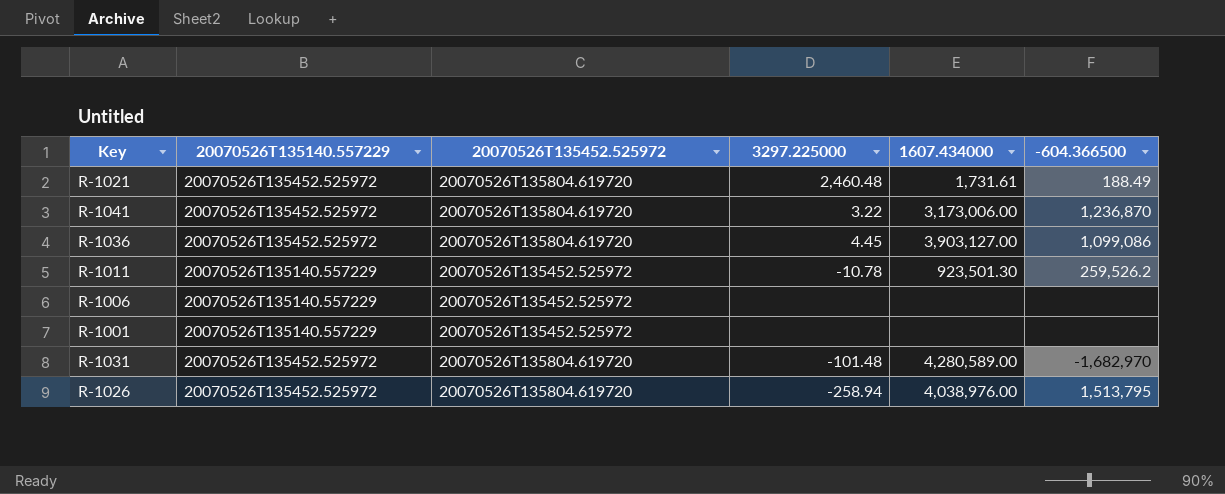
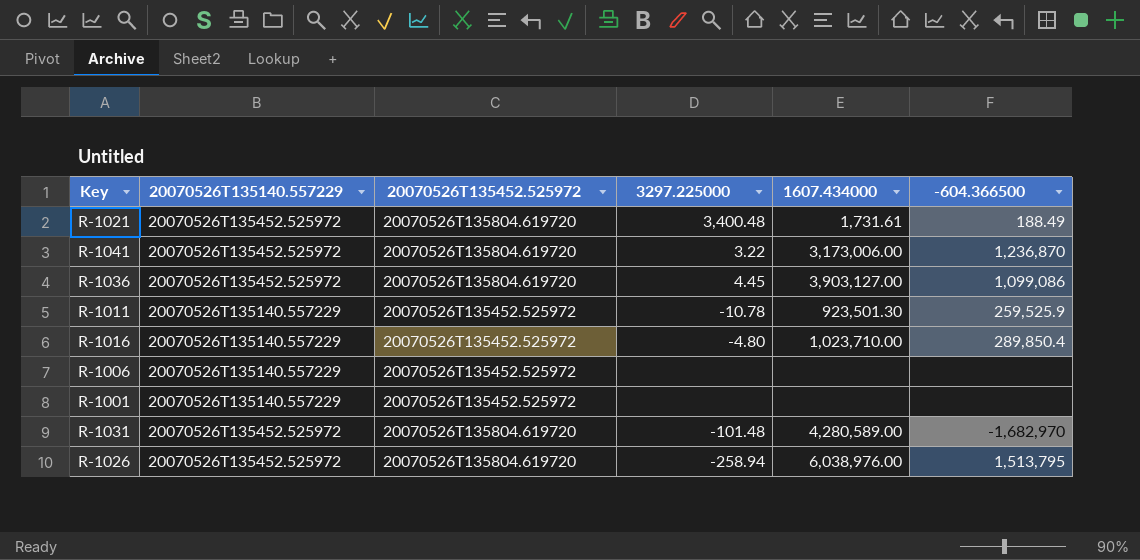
R-1021 | 3297.225000: 2,460.48 -> 3,400.48
R-1011 | -604.366500: 259,526.2 -> 259,525.9
row R-1016: none -> 20070526T135140.557229 | 20070526T135452.525972 | -4.80 | 1,023,710.00 | 289,850.4
R-1026 | 1607.434000: 4,038,976.00 -> 6,038,976.00

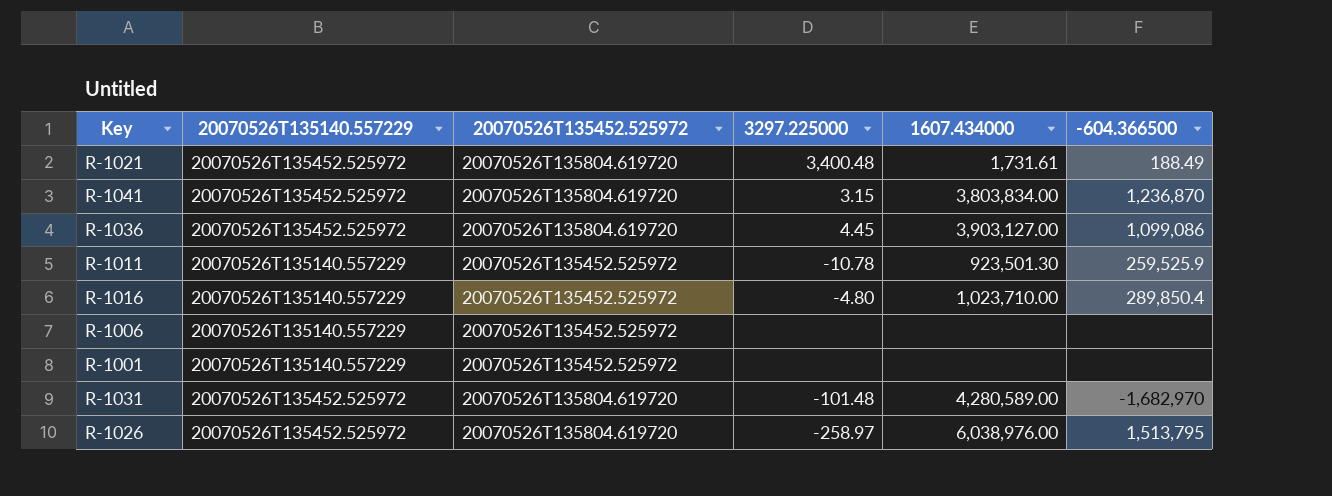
R-1041 | 3297.225000: 3.22 -> 3.15
R-1041 | 1607.434000: 3,173,006.00 -> 3,803,834.00
R-1026 | 3297.225000: -258.94 -> -258.97

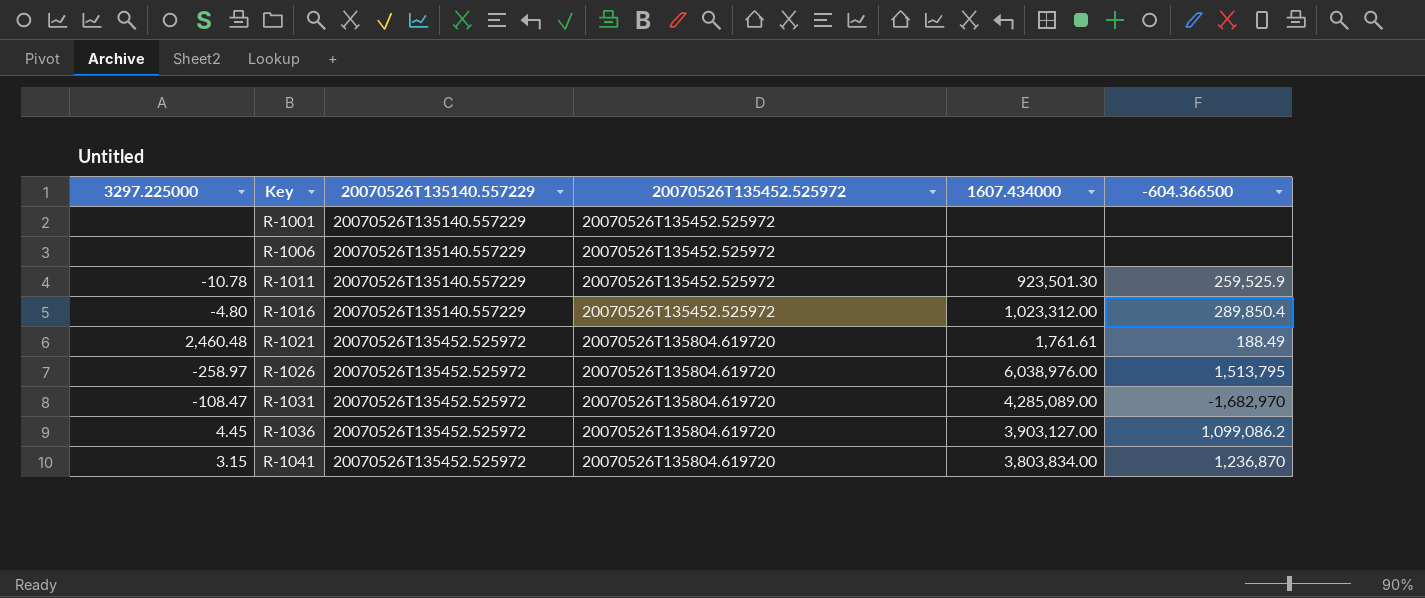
row order: none -> Key ascending
column 3297.225000 | position: 4 -> 1
R-1016 | 1607.434000: 1,023,710.00 -> 1,023,312.00
R-1021 | 3297.225000: 3,400.48 -> 2,460.48
R-1021 | 1607.434000: 1,731.61 -> 1,761.61
R-1031 | 3297.225000: -101.48 -> -108.47
R-1031 | 1607.434000: 4,280,589.00 -> 4,285,089.00
R-1036 | -604.366500: 1,099,086 -> 1,099,086.2

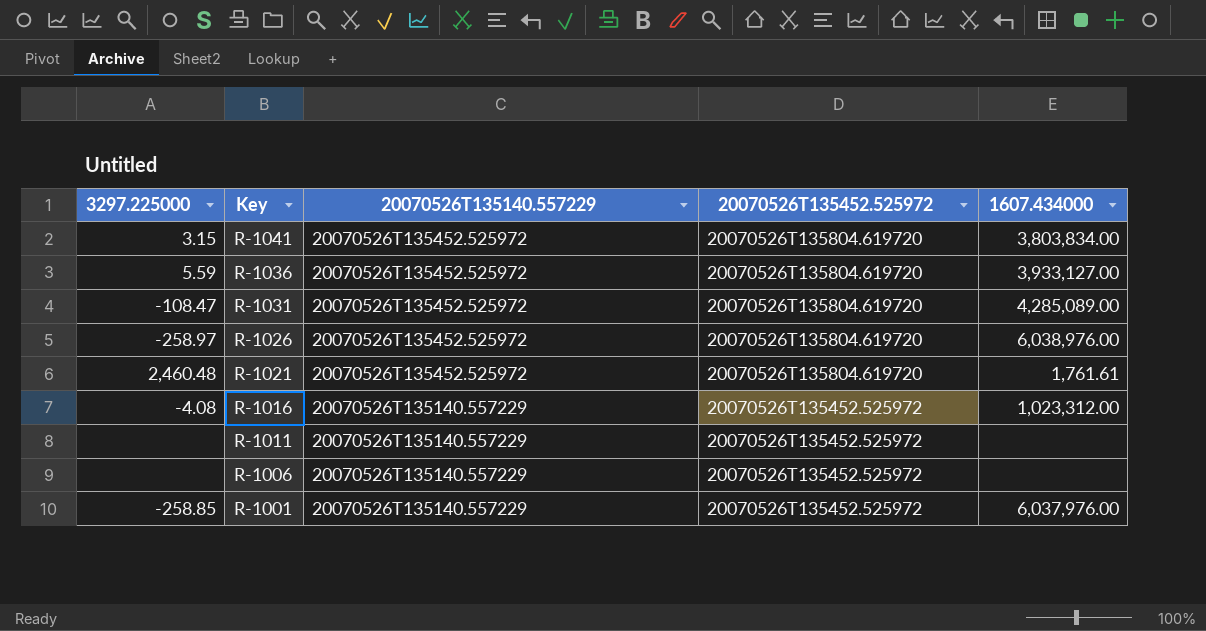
row order: Key ascending -> Key descending
column -604.366500 | position: 6 -> none
R-1036 | 3297.225000: 4.45 -> 5.59
R-1036 | 1607.434000: 3,903,127.00 -> 3,933,127.00
R-1016 | 3297.225000: -4.80 -> -4.08
R-1011 | 3297.225000: -10.78 -> none
R-1011 | 1607.434000: 923,501.30 -> none
R-1001 | 3297.225000: none -> -258.85
R-1001 | 1607.434000: none -> 6,037,976.00

